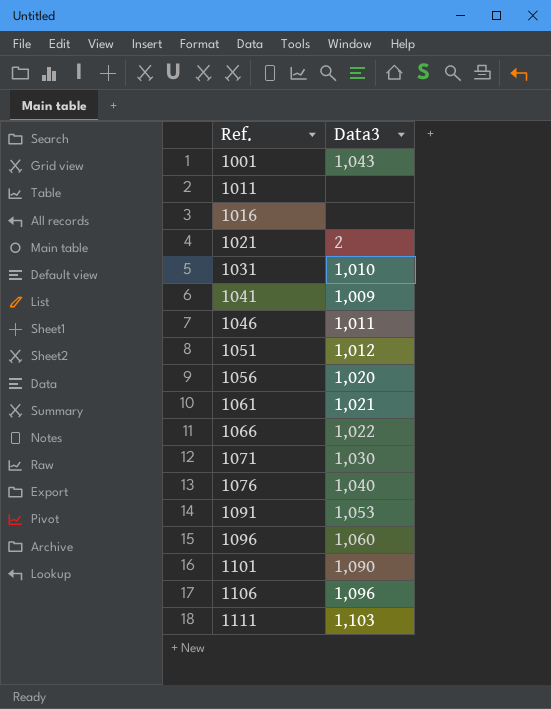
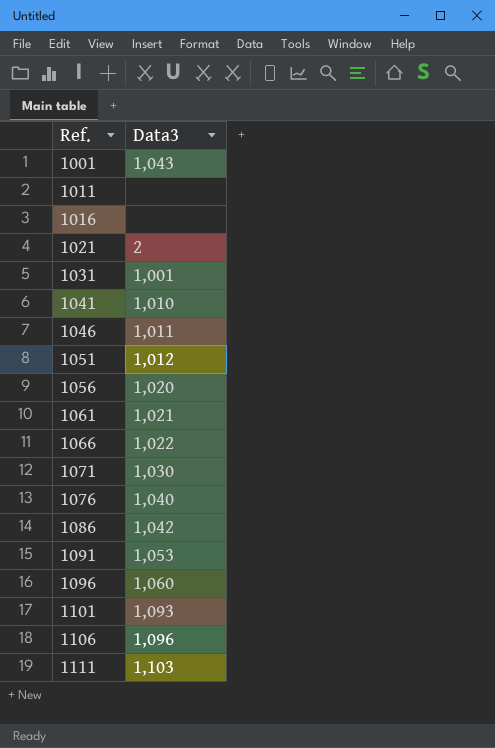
1031 | Data3: 1,010 -> 1,001
1041 | Data3: 1,009 -> 1,010
row 1086: none -> 1,042
1101 | Data3: 1,090 -> 1,093

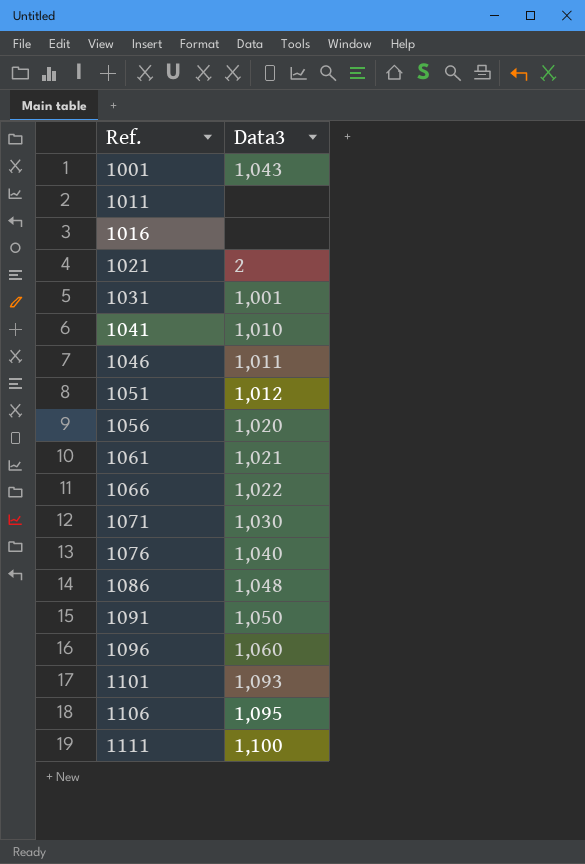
1086 | Data3: 1,042 -> 1,048
1091 | Data3: 1,053 -> 1,050
1106 | Data3: 1,096 -> 1,095
1111 | Data3: 1,103 -> 1,100

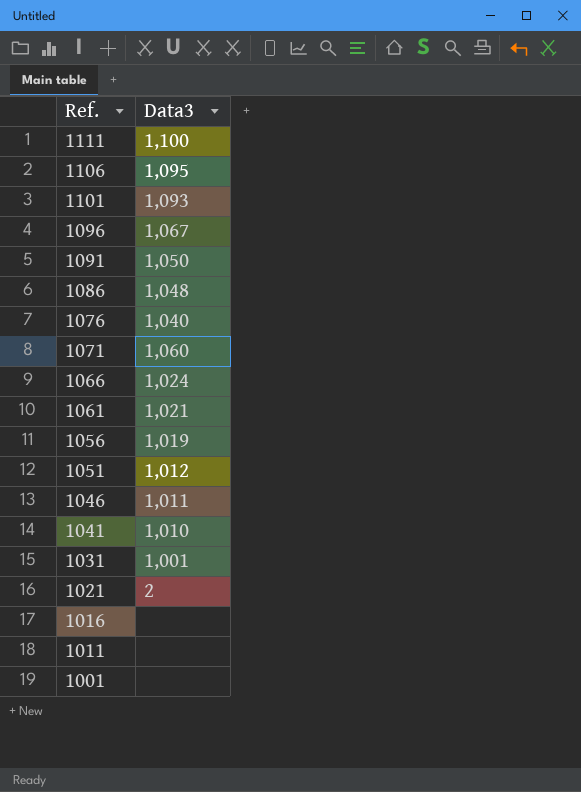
row order: Ref. ascending -> Ref. descending
1096 | Data3: 1,060 -> 1,067
1071 | Data3: 1,030 -> 1,060
1066 | Data3: 1,022 -> 1,024
1056 | Data3: 1,020 -> 1,019
1001 | Data3: 1,043 -> none

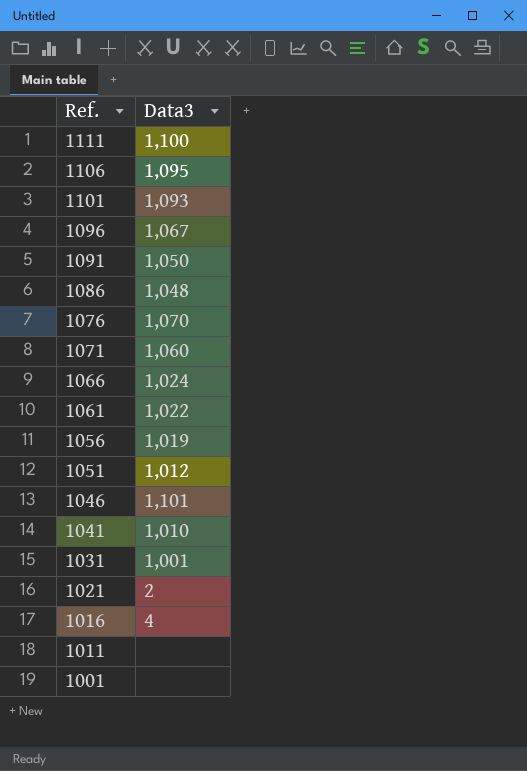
1076 | Data3: 1,040 -> 1,070
1061 | Data3: 1,021 -> 1,022
1046 | Data3: 1,011 -> 1,101
1016 | Data3: none -> 4

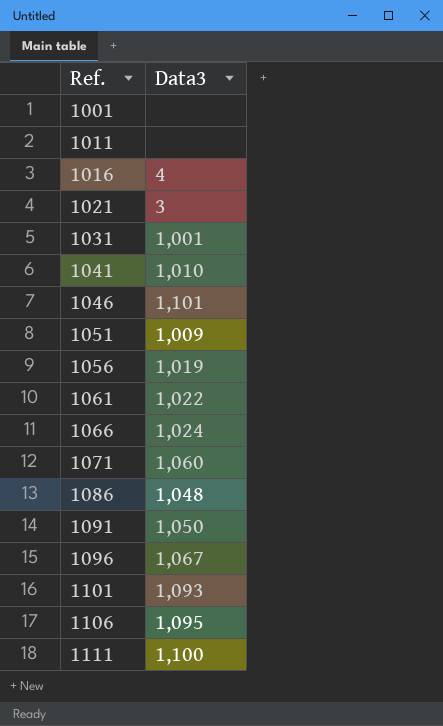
row order: Ref. descending -> Ref. ascending
row 1076: 1,070 -> none
1021 | Data3: 2 -> 3
1051 | Data3: 1,012 -> 1,009

